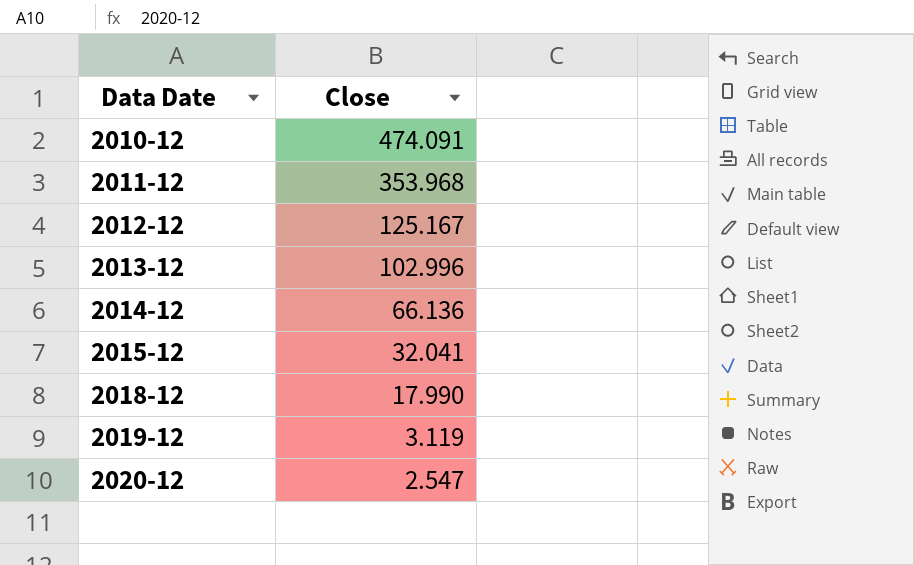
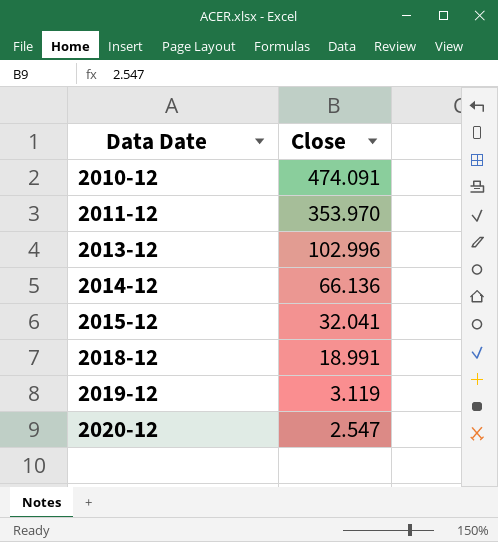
row 2012-12: 125.167 -> none
2011-12 | Close: 353.968 -> 353.970
2018-12 | Close: 17.990 -> 18.991

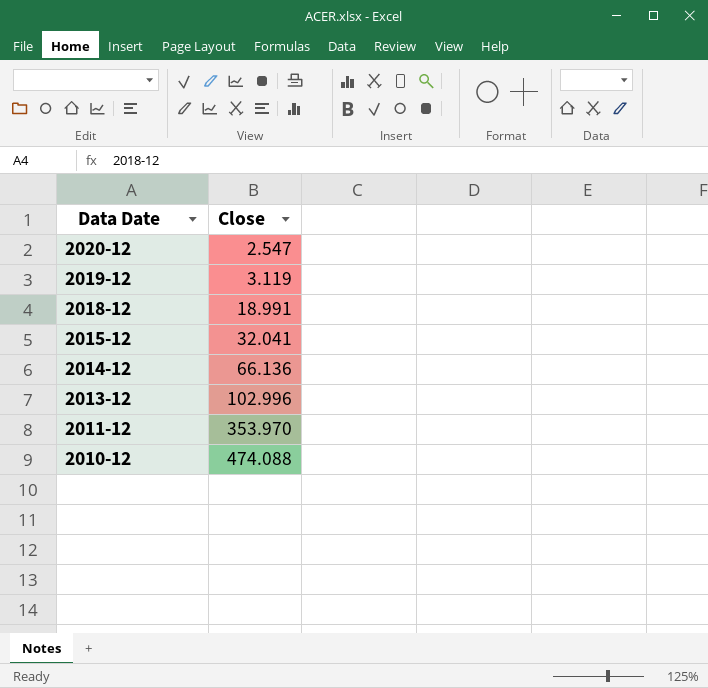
row order: Data Date ascending -> Data Date descending
2010-12 | Close: 474.091 -> 474.088

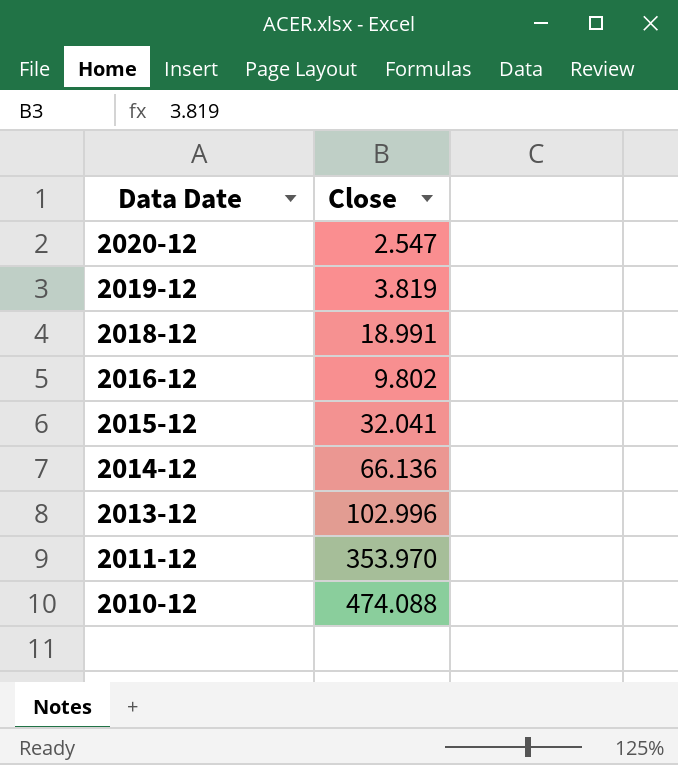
2019-12 | Close: 3.119 -> 3.819
row 2016-12: none -> 9.802

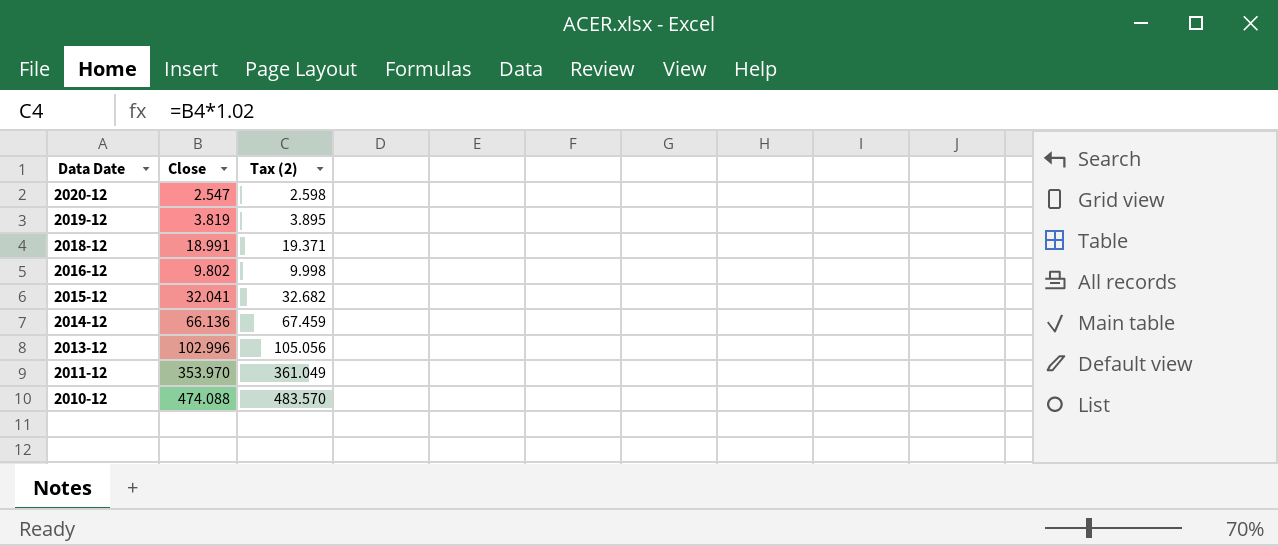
column Tax (2) | formula: none -> [Close] * 1.02

